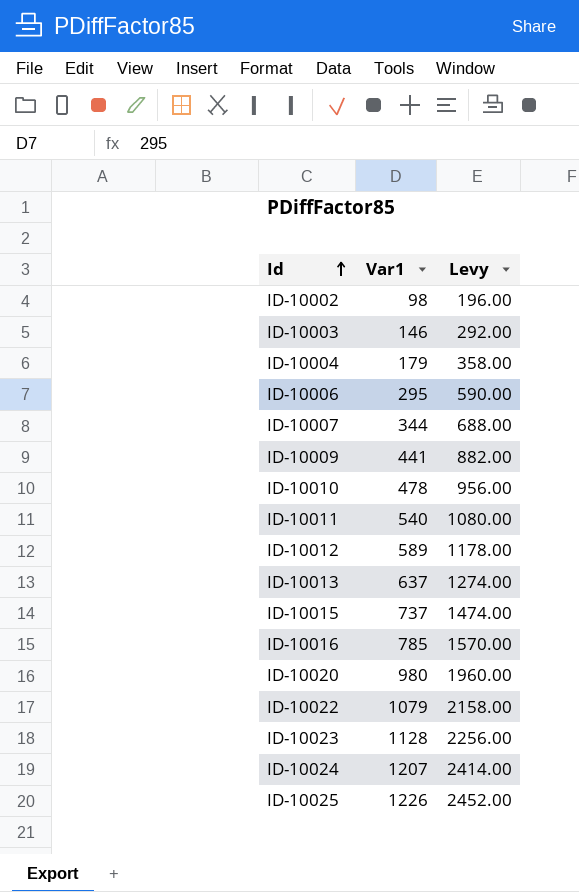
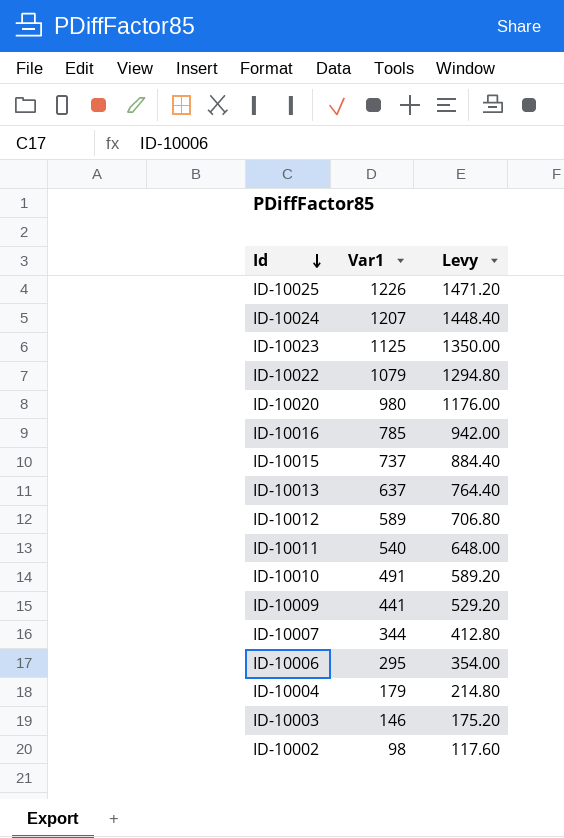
row order: Id ascending -> Id descending
column Levy | formula: [Var1] * 2 -> [Var1] * 1.2
ID-10023 | Var1: 1128 -> 1125
ID-10010 | Var1: 478 -> 491

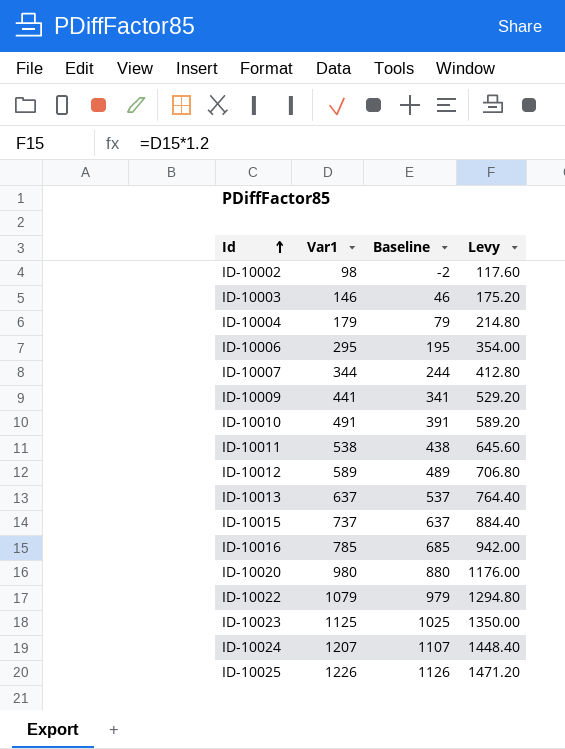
row order: Id descending -> Id ascending
column Baseline | formula: none -> [Var1] - 100
ID-10011 | Var1: 540 -> 538
ID-10011 | Levy: 648.00 -> 645.60

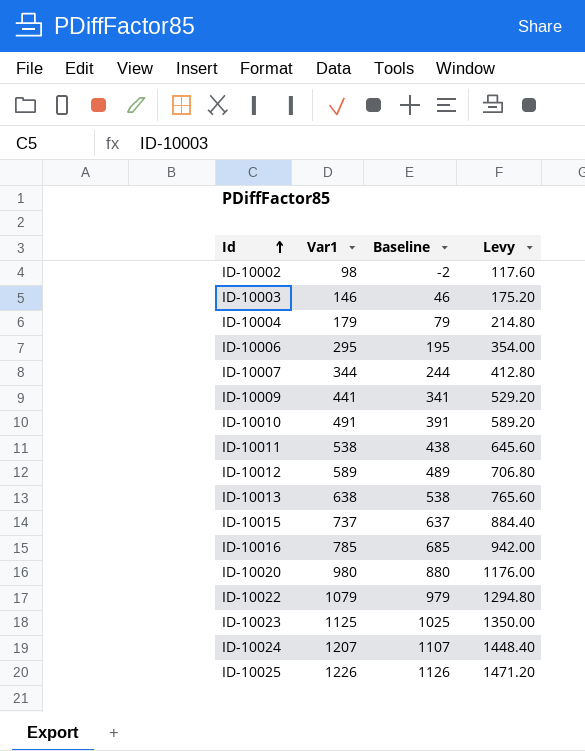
ID-10013 | Var1: 637 -> 638
ID-10013 | Baseline: 537 -> 538
ID-10013 | Levy: 764.40 -> 765.60

